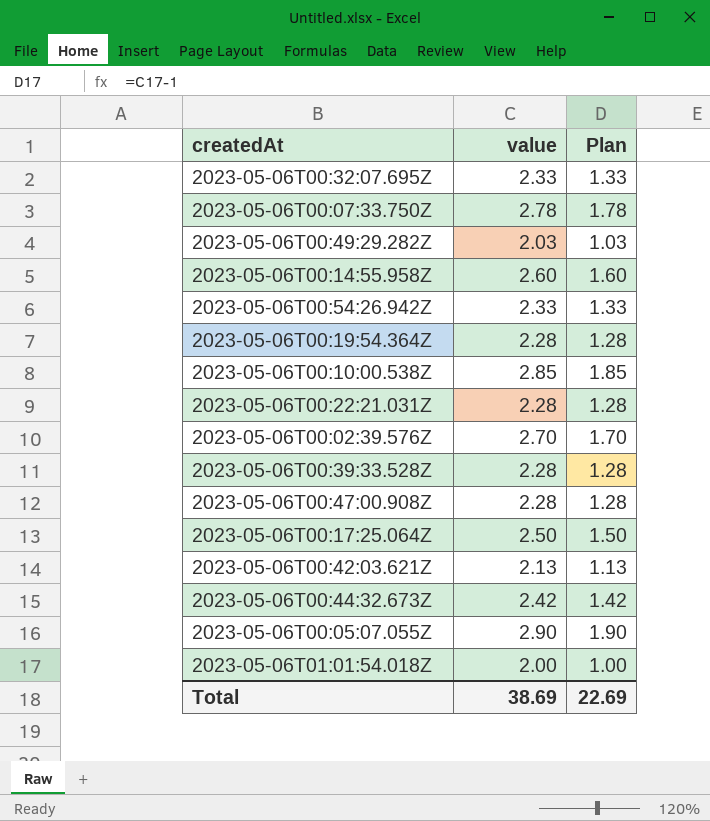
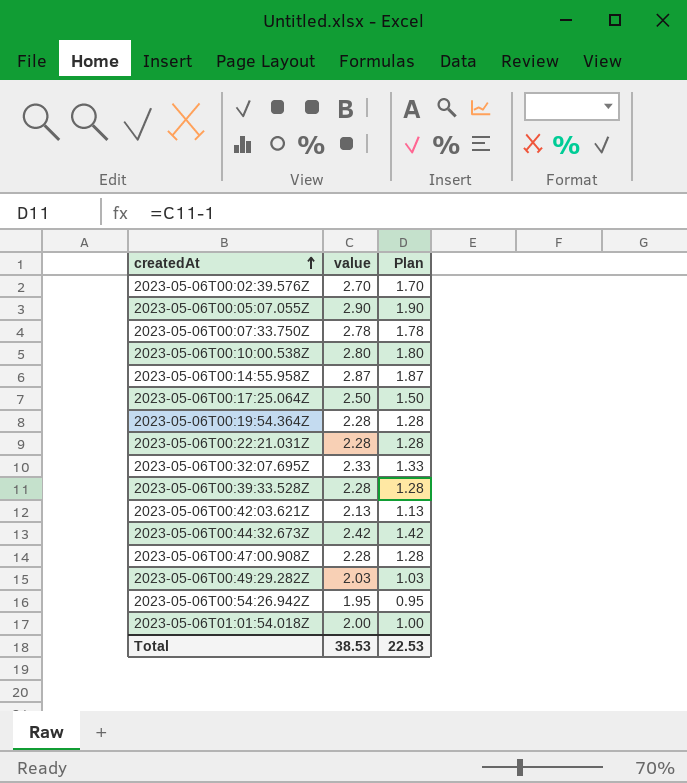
row order: none -> createdAt ascending
2023-05-06T00:10:00.538Z | value: 2.85 -> 2.80
2023-05-06T00:10:00.538Z | Plan: 1.85 -> 1.80
2023-05-06T00:14:55.958Z | value: 2.60 -> 2.87
2023-05-06T00:14:55.958Z | Plan: 1.60 -> 1.87
2023-05-06T00:54:26.942Z | value: 2.33 -> 1.95
2023-05-06T00:54:26.942Z | Plan: 1.33 -> 0.95
Total | value: 38.69 -> 38.53
Total | Plan: 22.69 -> 22.53

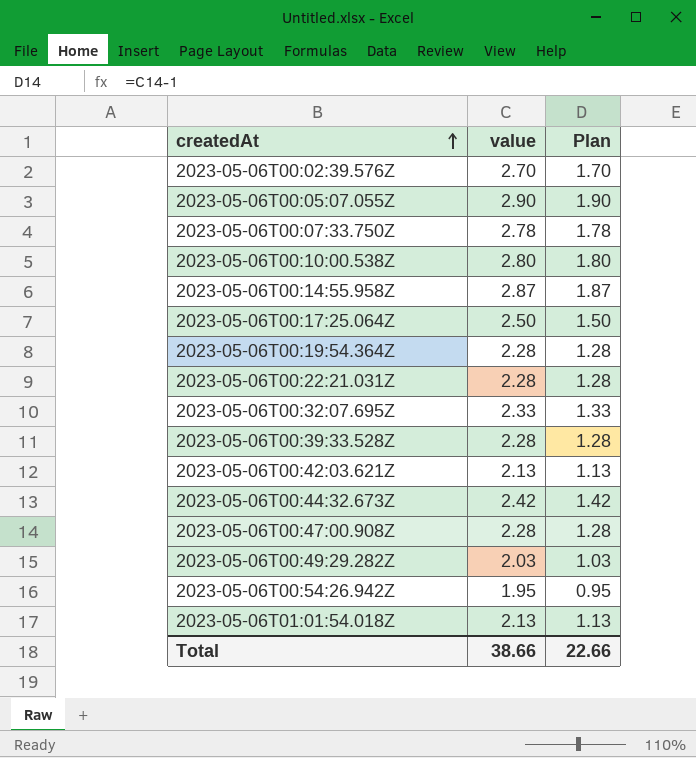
2023-05-06T01:01:54.018Z | value: 2.00 -> 2.13
2023-05-06T01:01:54.018Z | Plan: 1.00 -> 1.13
Total | value: 38.53 -> 38.66
Total | Plan: 22.53 -> 22.66

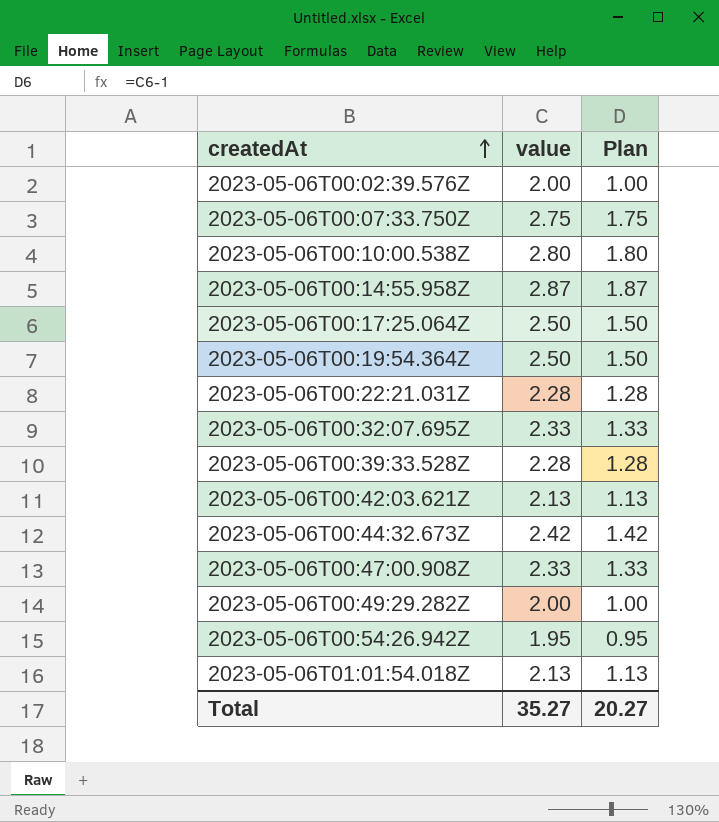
row 2023-05-06T00:05:07.055Z: 2.90 | 1.90 -> none
2023-05-06T00:02:39.576Z | value: 2.70 -> 2.00
2023-05-06T00:02:39.576Z | Plan: 1.70 -> 1.00
2023-05-06T00:07:33.750Z | value: 2.78 -> 2.75
2023-05-06T00:07:33.750Z | Plan: 1.78 -> 1.75
2023-05-06T00:19:54.364Z | value: 2.28 -> 2.50
2023-05-06T00:19:54.364Z | Plan: 1.28 -> 1.50
2023-05-06T00:47:00.908Z | value: 2.28 -> 2.33
2023-05-06T00:47:00.908Z | Plan: 1.28 -> 1.33
2023-05-06T00:49:29.282Z | value: 2.03 -> 2.00
2023-05-06T00:49:29.282Z | Plan: 1.03 -> 1.00
Total | value: 38.66 -> 35.27
Total | Plan: 22.66 -> 20.27

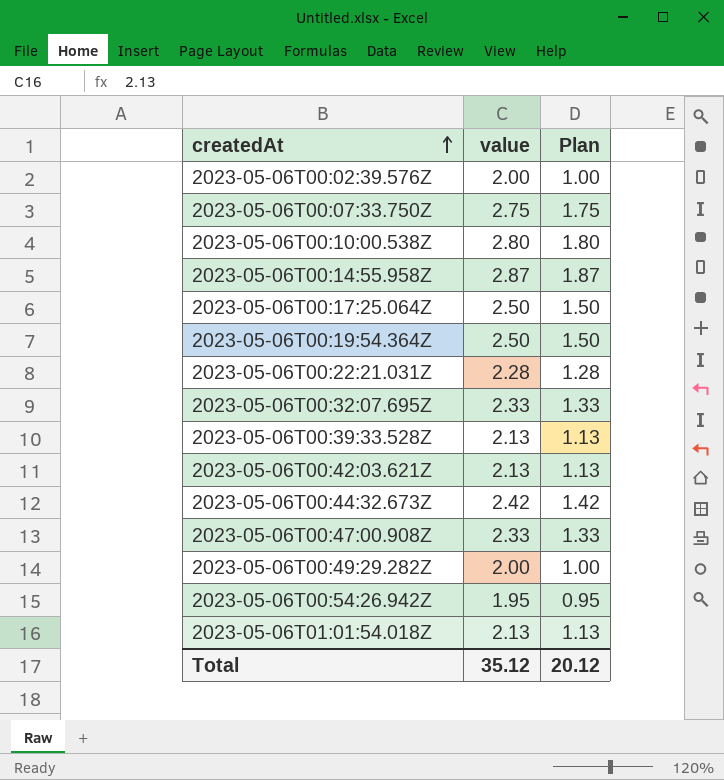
2023-05-06T00:39:33.528Z | value: 2.28 -> 2.13
2023-05-06T00:39:33.528Z | Plan: 1.28 -> 1.13
Total | value: 35.27 -> 35.12
Total | Plan: 20.27 -> 20.12

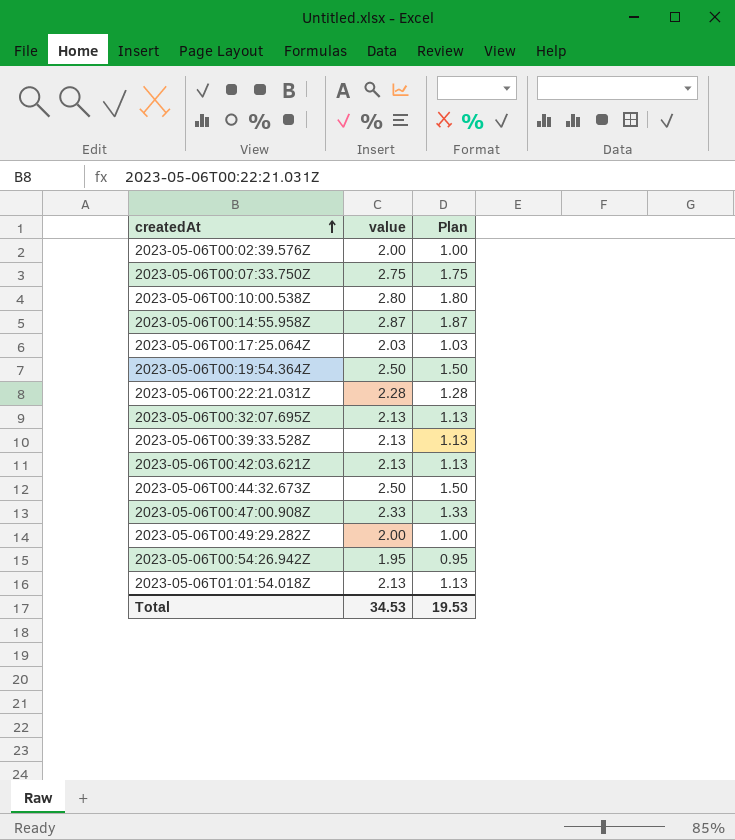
2023-05-06T00:17:25.064Z | value: 2.50 -> 2.03
2023-05-06T00:17:25.064Z | Plan: 1.50 -> 1.03
2023-05-06T00:32:07.695Z | value: 2.33 -> 2.13
2023-05-06T00:32:07.695Z | Plan: 1.33 -> 1.13
2023-05-06T00:44:32.673Z | value: 2.42 -> 2.50
2023-05-06T00:44:32.673Z | Plan: 1.42 -> 1.50
Total | value: 35.12 -> 34.53
Total | Plan: 20.12 -> 19.53

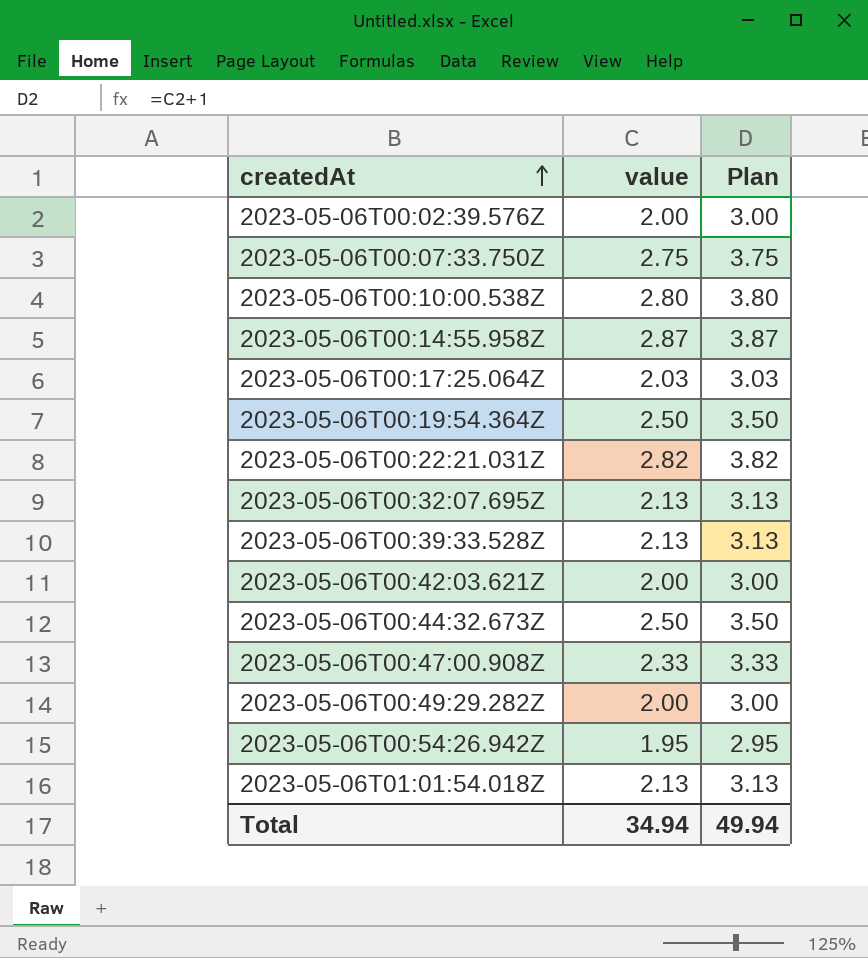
column Plan | formula: [value] - 1 -> [value] + 1
2023-05-06T00:22:21.031Z | value: 2.28 -> 2.82
2023-05-06T00:42:03.621Z | value: 2.13 -> 2.00
Total | value: 34.53 -> 34.94
Total | Plan: 19.53 -> 49.94

